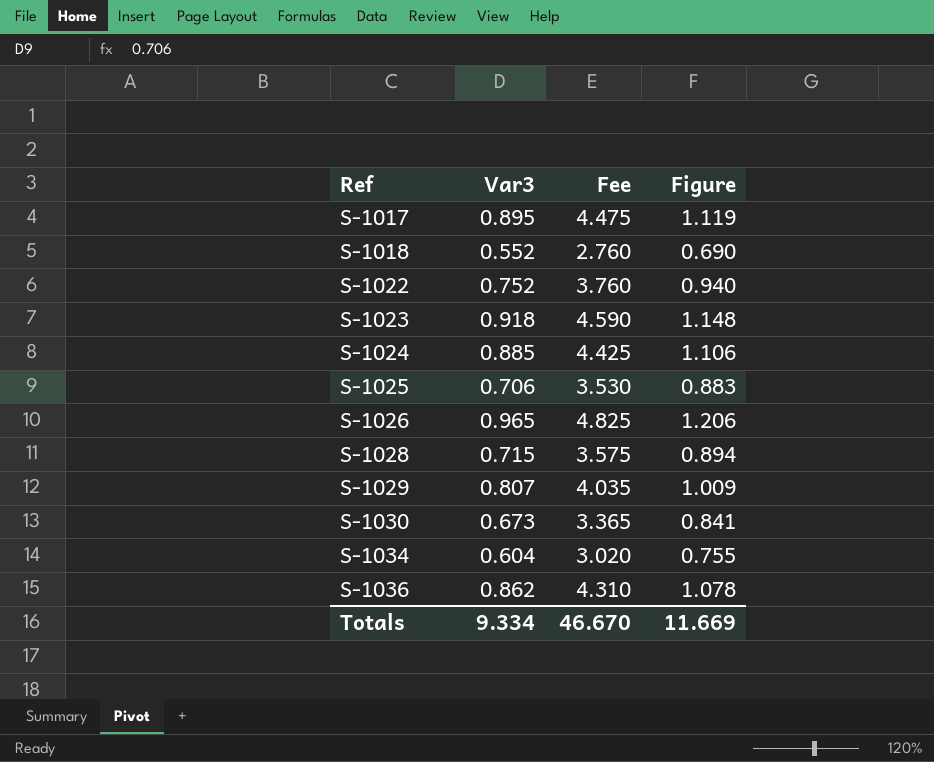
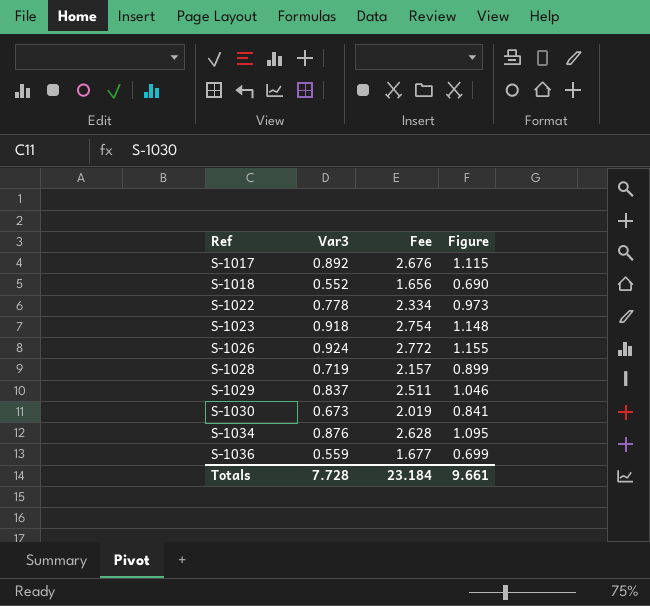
column Fee | formula: [Var3] * 5 -> [Var3] * 3
row S-1024: 0.885 | 4.425 | 1.106 -> none
row S-1025: 0.706 | 3.530 | 0.883 -> none
S-1017 | Var3: 0.895 -> 0.892
S-1017 | Figure: 1.119 -> 1.115
S-1022 | Var3: 0.752 -> 0.778
S-1022 | Figure: 0.940 -> 0.973
S-1026 | Var3: 0.965 -> 0.924
S-1026 | Figure: 1.206 -> 1.155
S-1028 | Var3: 0.715 -> 0.719
S-1028 | Figure: 0.894 -> 0.899
S-1029 | Var3: 0.807 -> 0.837
S-1029 | Figure: 1.009 -> 1.046
S-1034 | Var3: 0.604 -> 0.876
S-1034 | Figure: 0.755 -> 1.095
S-1036 | Var3: 0.862 -> 0.559
S-1036 | Figure: 1.078 -> 0.699
Totals | Var3: 9.334 -> 7.728
Totals | Fee: 46.670 -> 23.184
Totals | Figure: 11.669 -> 9.661

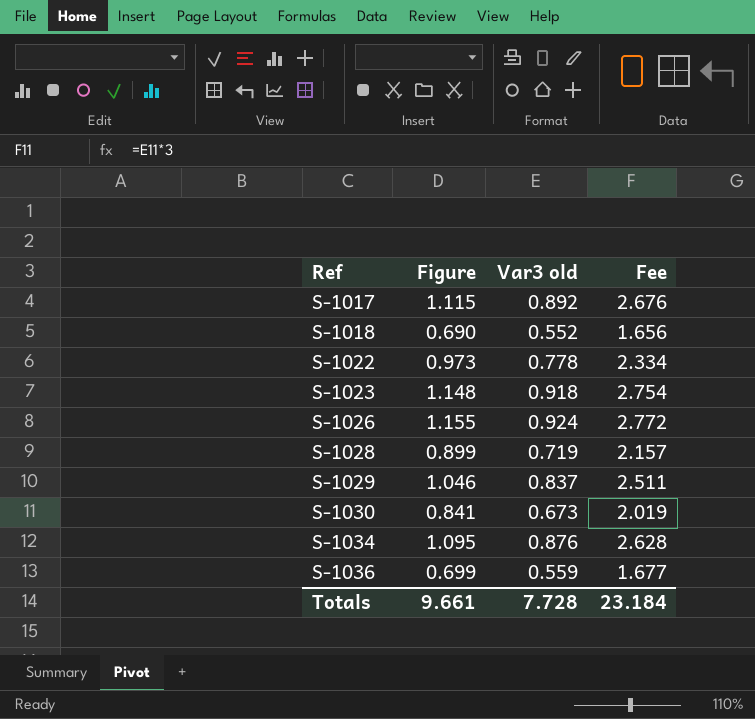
column Figure | position: 4 -> 2
column name: Var3 -> Var3 old

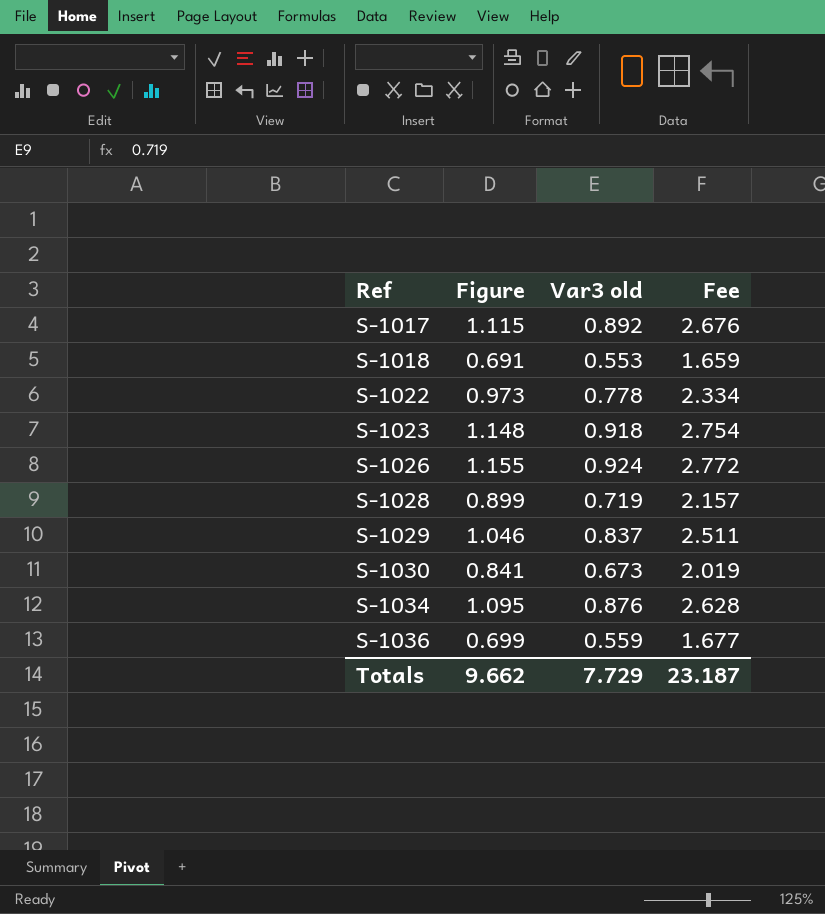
S-1018 | Figure: 0.690 -> 0.691
S-1018 | Var3 old: 0.552 -> 0.553
S-1018 | Fee: 1.656 -> 1.659
Totals | Figure: 9.661 -> 9.662
Totals | Var3 old: 7.728 -> 7.729
Totals | Fee: 23.184 -> 23.187

